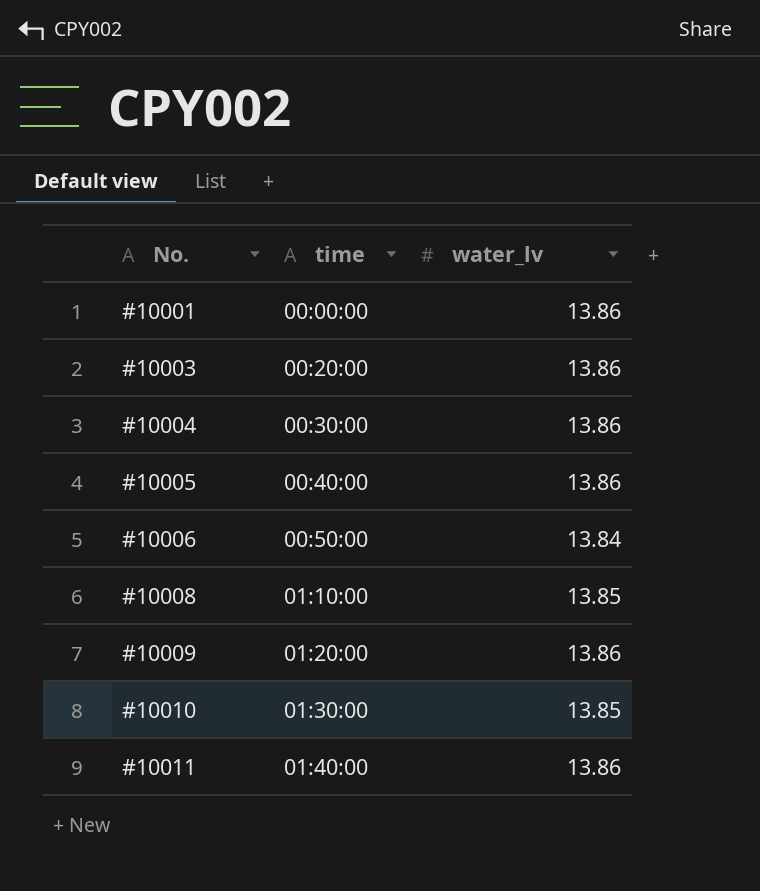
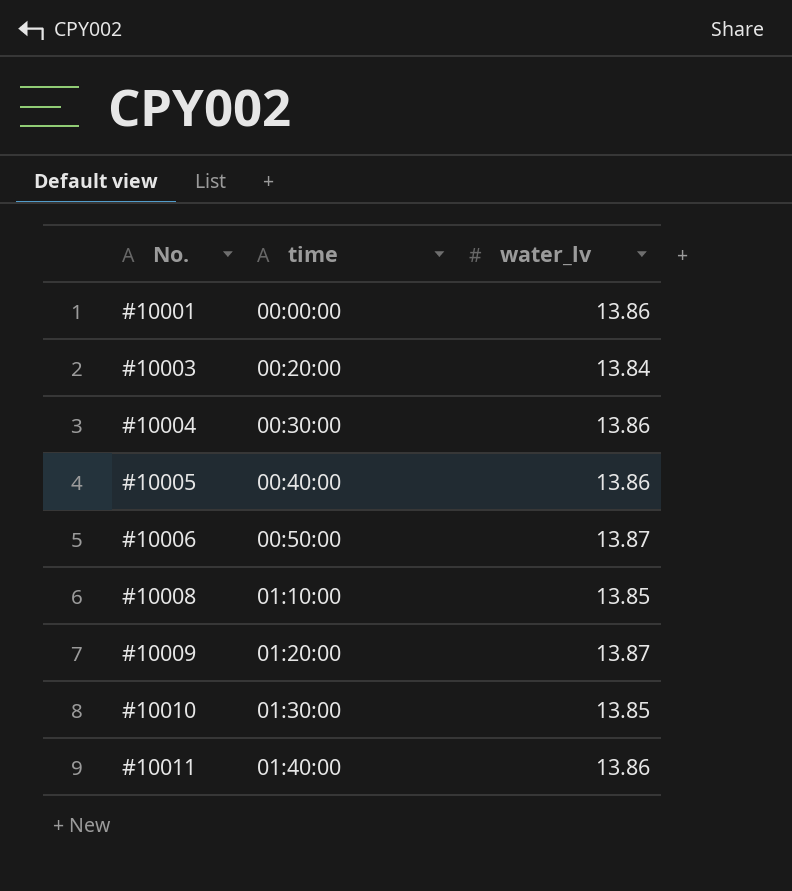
#10003 | water_lv: 13.86 -> 13.84
#10006 | water_lv: 13.84 -> 13.87
#10009 | water_lv: 13.86 -> 13.87

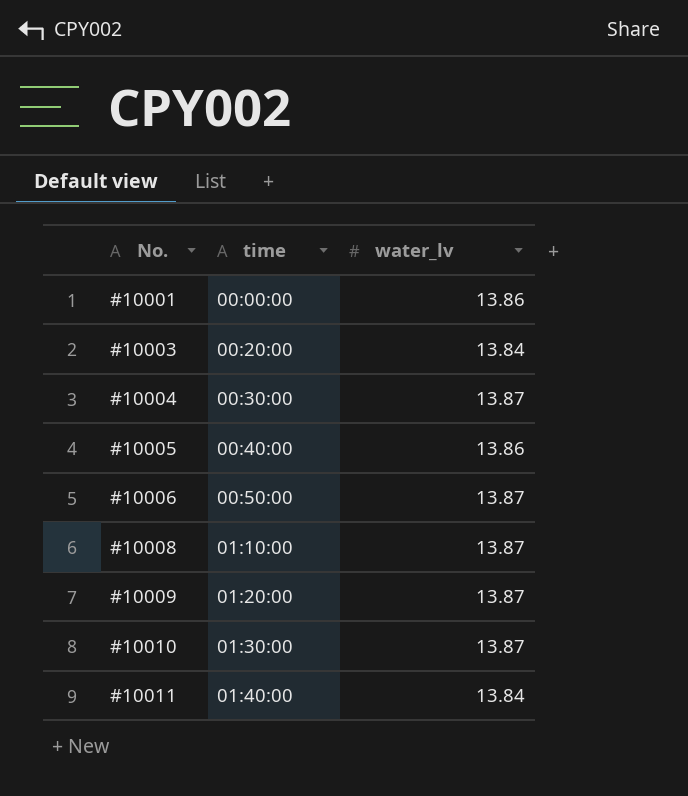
#10004 | water_lv: 13.86 -> 13.87
#10008 | water_lv: 13.85 -> 13.87
#10010 | water_lv: 13.85 -> 13.87
#10011 | water_lv: 13.86 -> 13.84

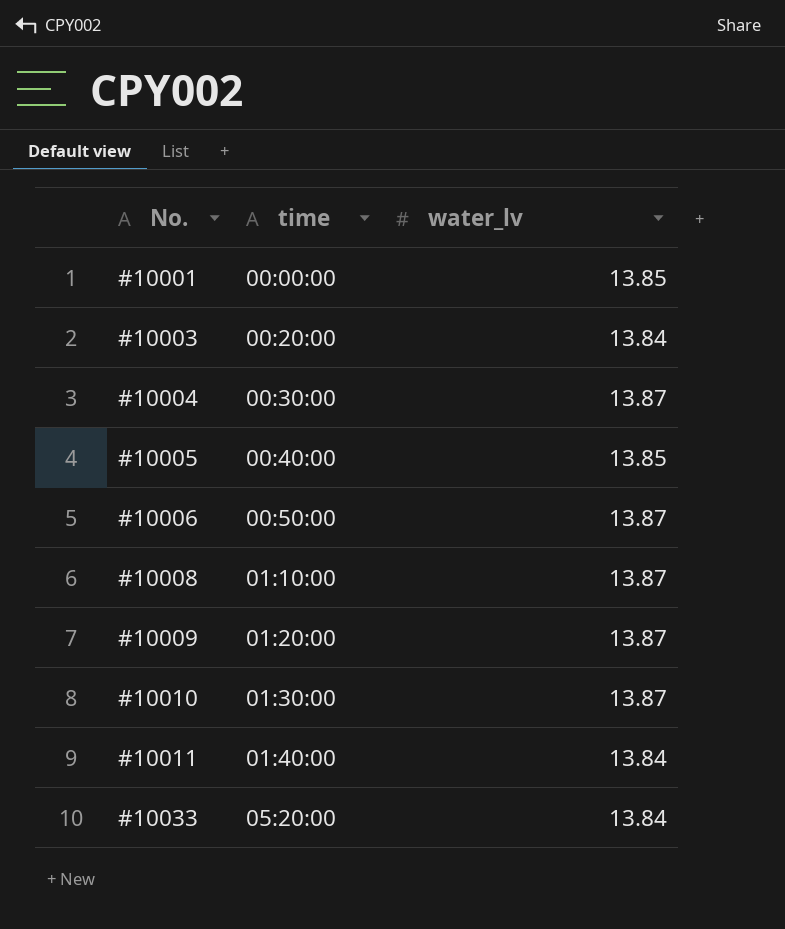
#10001 | water_lv: 13.86 -> 13.85
#10005 | water_lv: 13.86 -> 13.85
row #10033: none -> 05:20:00 | 13.84

